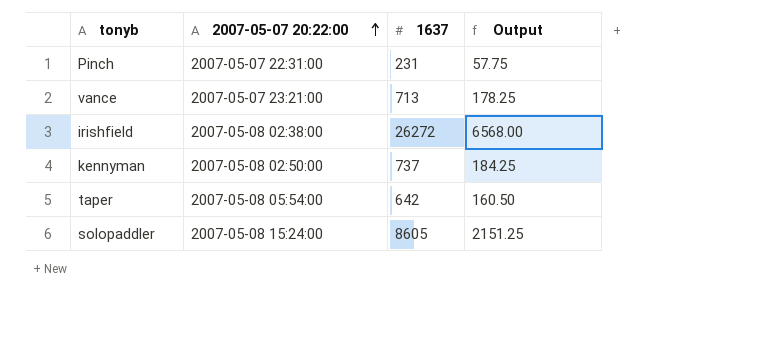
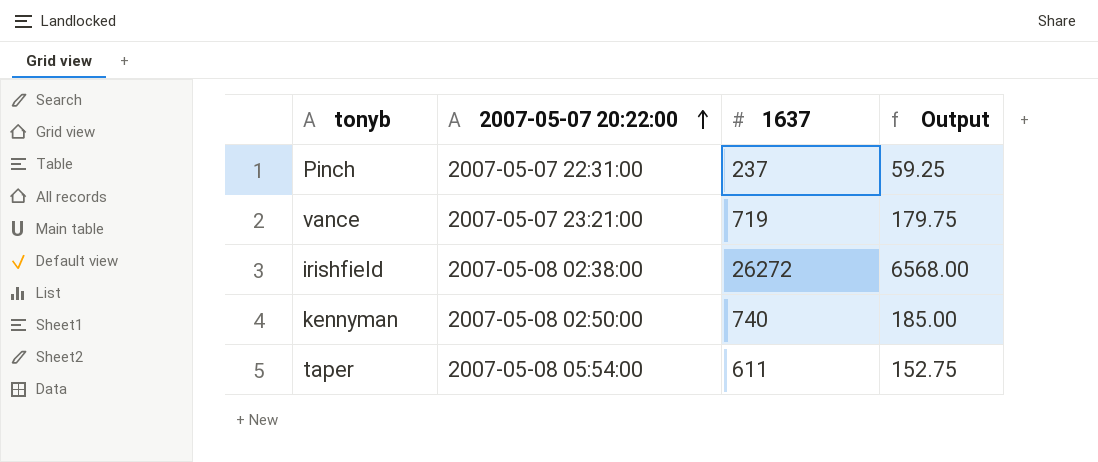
row solopaddler: 2007-05-08 15:24:00 | 8605 | 2151.25 -> none
Pinch | 1637: 231 -> 237
Pinch | Output: 57.75 -> 59.25
vance | 1637: 713 -> 719
vance | Output: 178.25 -> 179.75
kennyman | 1637: 737 -> 740
kennyman | Output: 184.25 -> 185.00
taper | 1637: 642 -> 611
taper | Output: 160.50 -> 152.75

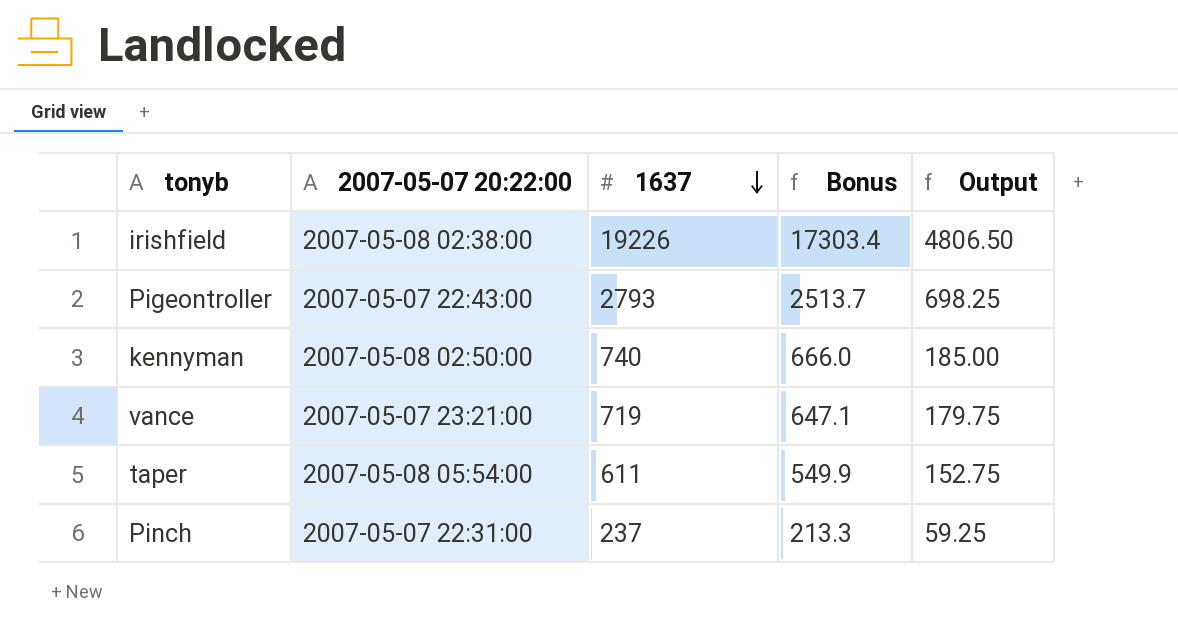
row order: 2007-05-07 20:22:00 ascending -> 1637 descending
column Bonus | formula: none -> [1637] * 0.9
irishfield | 1637: 26272 -> 19226
irishfield | Output: 6568.00 -> 4806.50
row Pigeontroller: none -> 2007-05-07 22:43:00 | 2793 | 2513.7 | 698.25

